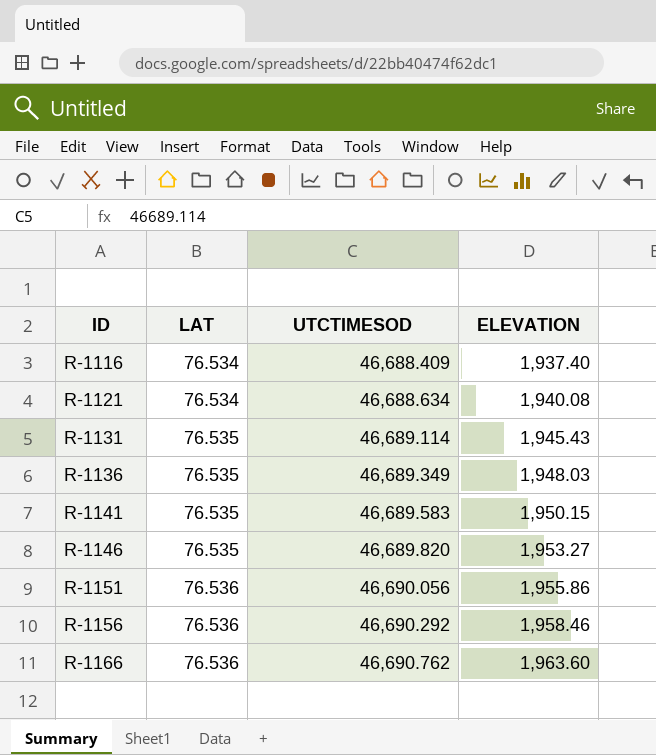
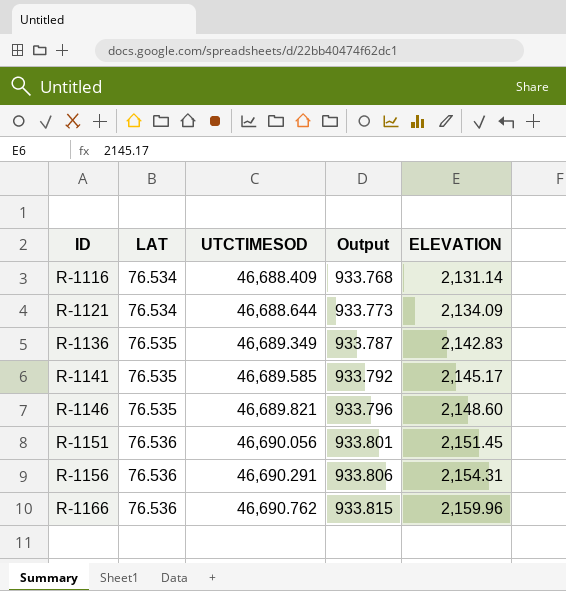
column Output | formula: none -> [UTCTIMESOD] * 0.02
row R-1131: 76.535 | 46,689.114 | 1,945.43 -> none
R-1116 | ELEVATION: 1,937.40 -> 2,131.14
R-1121 | UTCTIMESOD: 46,688.634 -> 46,688.644
R-1121 | ELEVATION: 1,940.08 -> 2,134.09
R-1136 | ELEVATION: 1,948.03 -> 2,142.83
R-1141 | UTCTIMESOD: 46,689.583 -> 46,689.585
R-1141 | ELEVATION: 1,950.15 -> 2,145.17
R-1146 | UTCTIMESOD: 46,689.820 -> 46,689.821
R-1146 | ELEVATION: 1,953.27 -> 2,148.60
R-1151 | ELEVATION: 1,955.86 -> 2,151.45
R-1156 | UTCTIMESOD: 46,690.292 -> 46,690.291
R-1156 | ELEVATION: 1,958.46 -> 2,154.31
R-1166 | ELEVATION: 1,963.60 -> 2,159.96

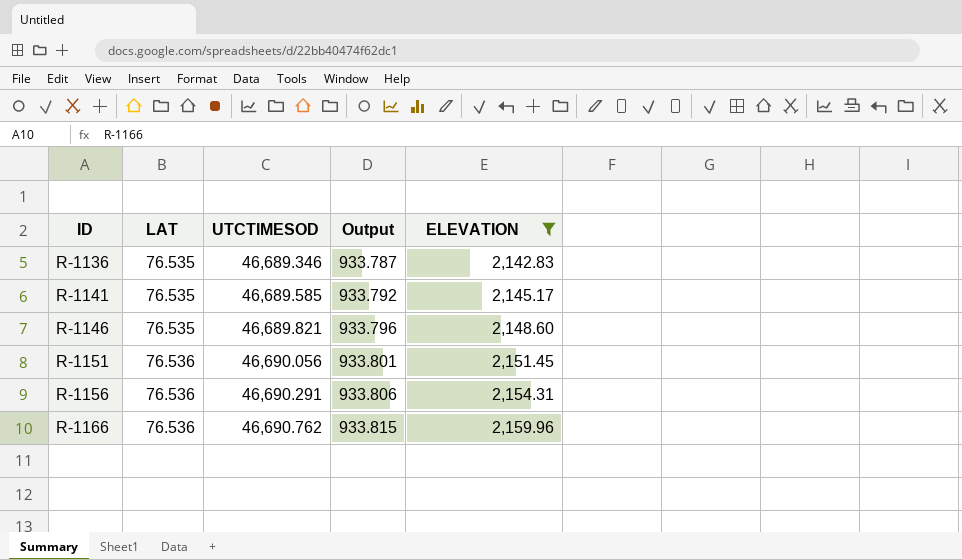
filter: none -> ELEVATION >= 2,142.83
R-1136 | UTCTIMESOD: 46,689.349 -> 46,689.346

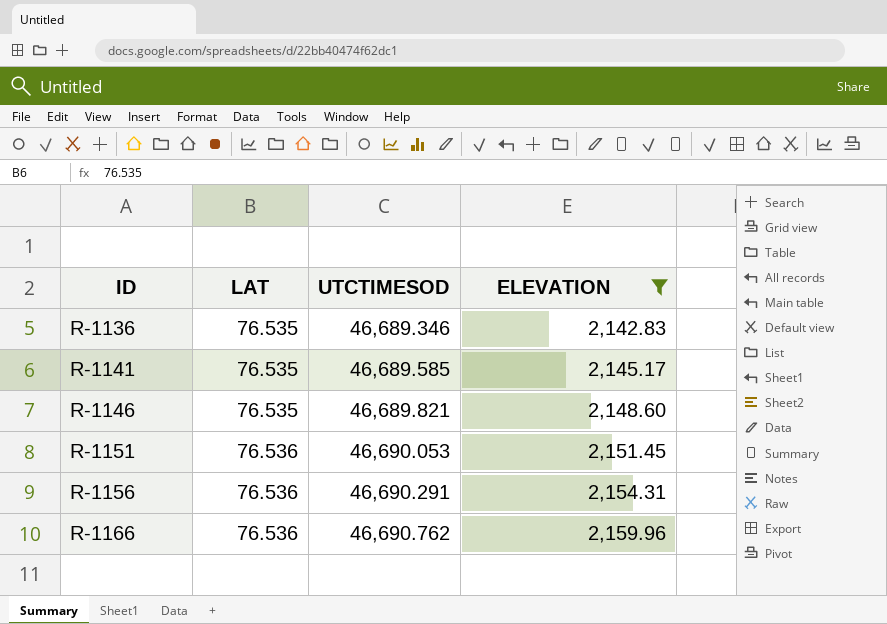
column Output | formula: [UTCTIMESOD] * 0.02 -> none
R-1151 | UTCTIMESOD: 46,690.056 -> 46,690.053

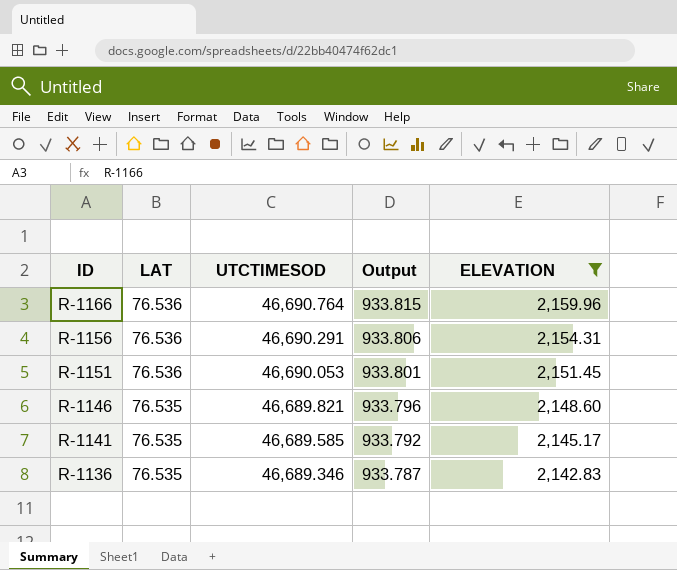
row order: ID ascending -> ID descending
column Output | formula: none -> [UTCTIMESOD] * 0.02
R-1166 | UTCTIMESOD: 46,690.762 -> 46,690.764

